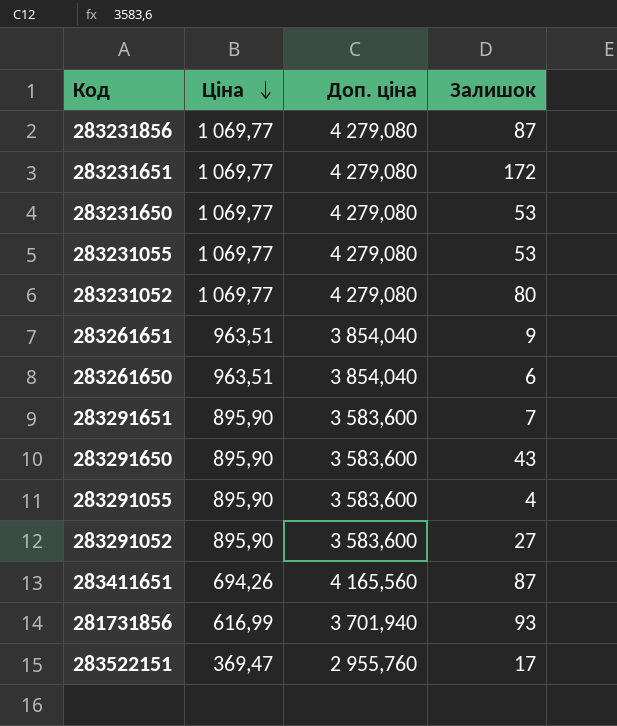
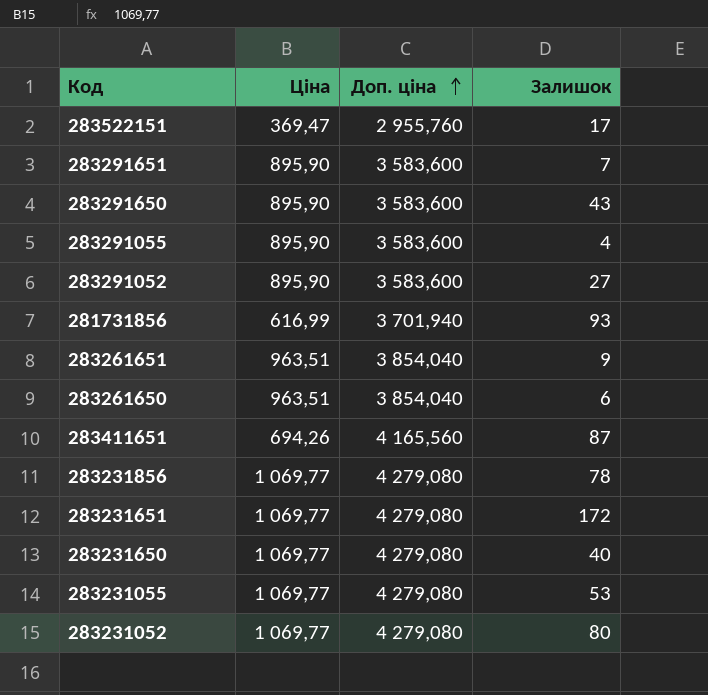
row order: Ціна descending -> Доп. ціна ascending
283231856 | Залишок: 87 -> 78
283231650 | Залишок: 53 -> 40

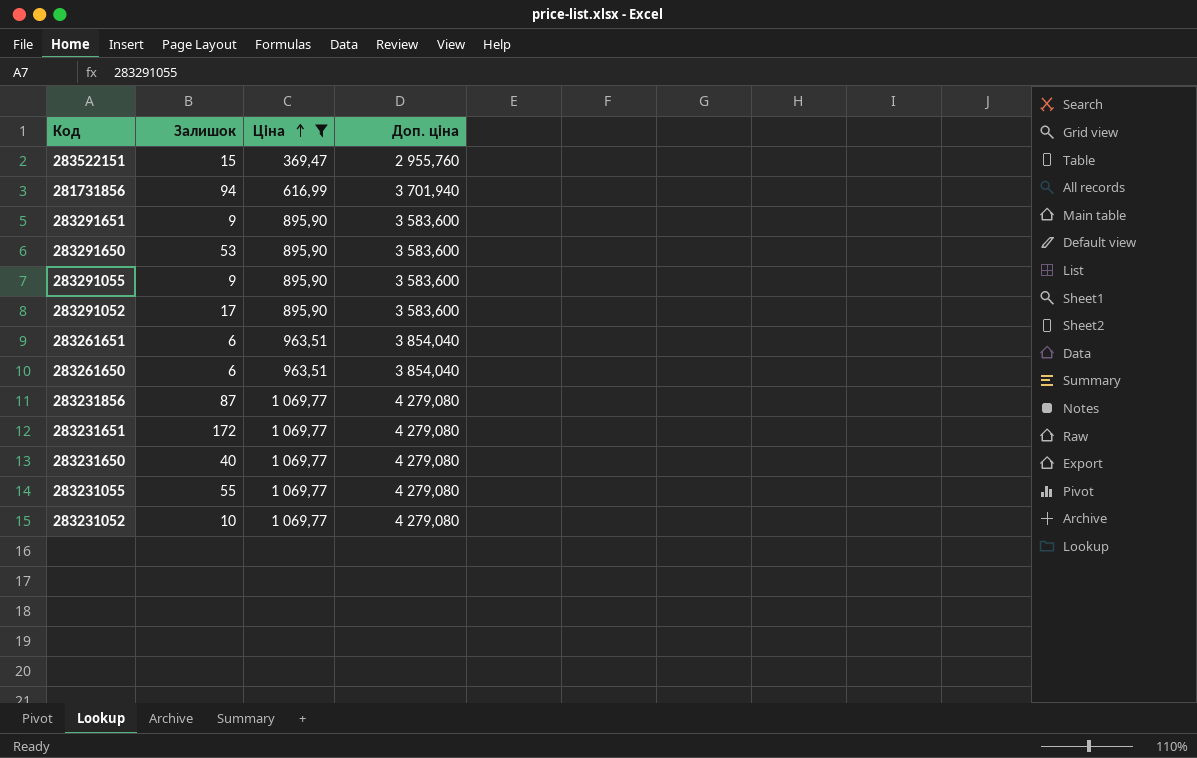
filter: none -> Ціна != 694,26
row order: Доп. ціна ascending -> Ціна ascending
column Залишок | position: 4 -> 2
283522151 | Залишок: 17 -> 15
281731856 | Залишок: 93 -> 94
283291651 | Залишок: 7 -> 9
283291650 | Залишок: 43 -> 53
283291055 | Залишок: 4 -> 9
283291052 | Залишок: 27 -> 17
283261651 | Залишок: 9 -> 6
283231856 | Залишок: 78 -> 87
283231055 | Залишок: 53 -> 55
283231052 | Залишок: 80 -> 10

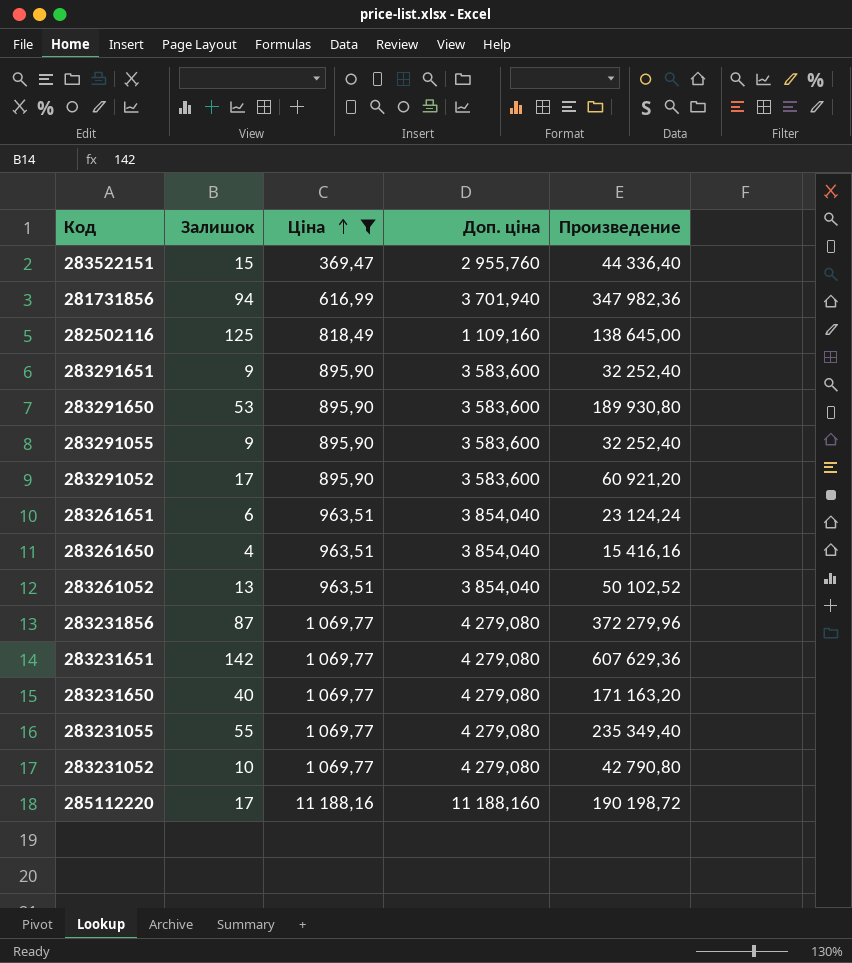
column Произведение | formula: none -> [Залишок] * [Доп. ціна]
row 282502116: none -> 125 | 818,49 | 1 109,160 | 138 645,00
283261650 | Залишок: 6 -> 4
row 283261052: none -> 13 | 963,51 | 3 854,040 | 50 102,52
283231651 | Залишок: 172 -> 142
row 285112220: none -> 17 | 11 188,16 | 11 188,160 | 190 198,72

